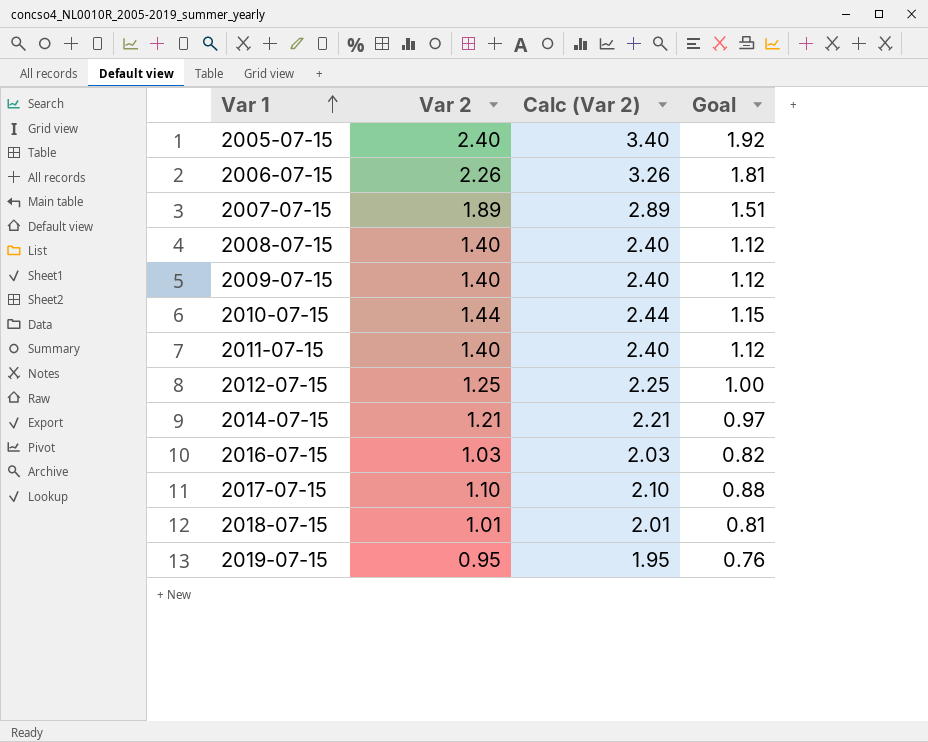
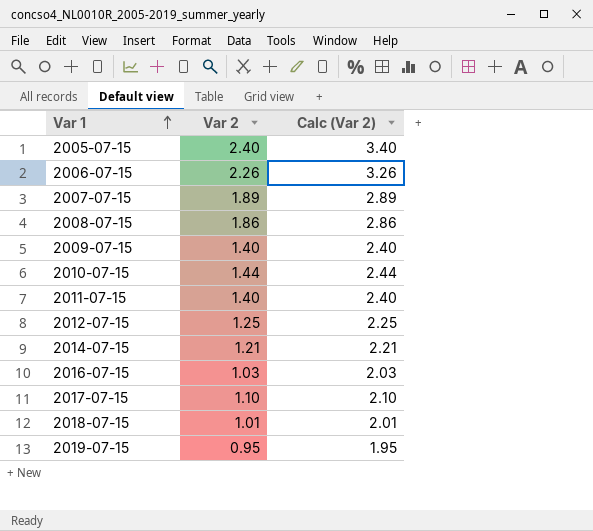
column Goal | formula: [Var 2] * 0.8 -> none
2008-07-15 | Var 2: 1.40 -> 1.86
2008-07-15 | Calc (Var 2): 2.40 -> 2.86

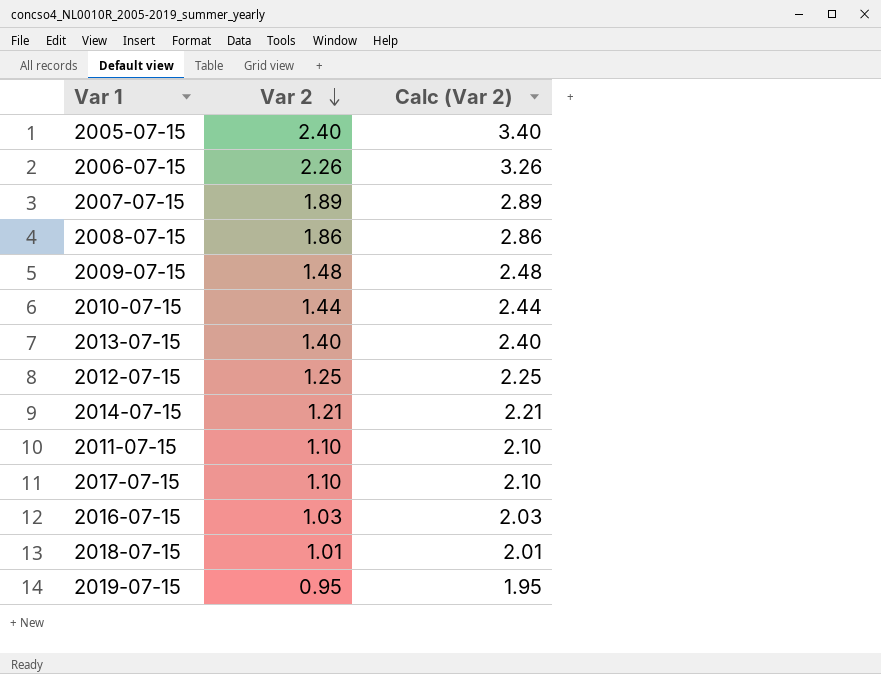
row order: Var 1 ascending -> Var 2 descending
2009-07-15 | Var 2: 1.40 -> 1.48
2009-07-15 | Calc (Var 2): 2.40 -> 2.48
row 2013-07-15: none -> 1.40 | 2.40
2011-07-15 | Var 2: 1.40 -> 1.10
2011-07-15 | Calc (Var 2): 2.40 -> 2.10

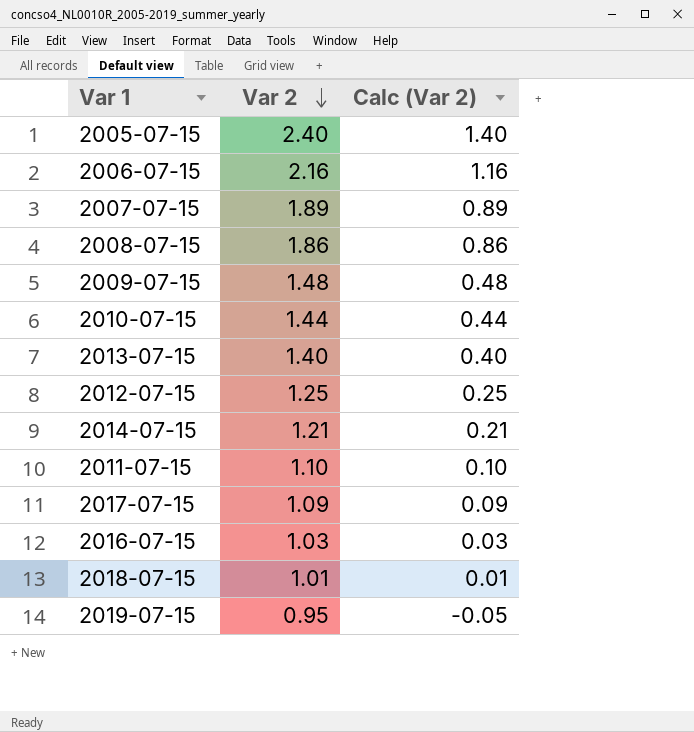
column Calc (Var 2) | formula: [Var 2] + 1 -> [Var 2] - 1
2006-07-15 | Var 2: 2.26 -> 2.16
2017-07-15 | Var 2: 1.10 -> 1.09

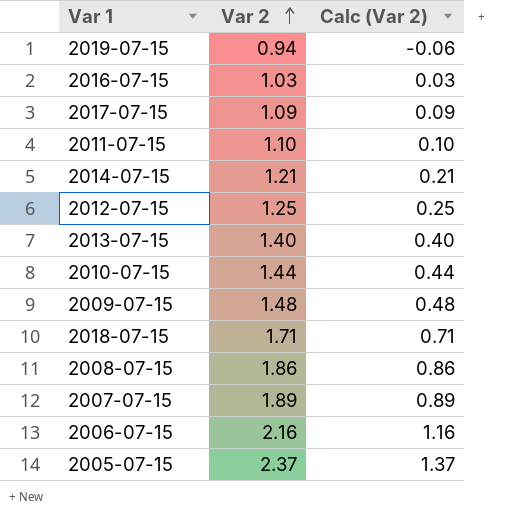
row order: Var 2 descending -> Var 2 ascending
2019-07-15 | Var 2: 0.95 -> 0.94
2019-07-15 | Calc (Var 2): -0.05 -> -0.06
2018-07-15 | Var 2: 1.01 -> 1.71
2018-07-15 | Calc (Var 2): 0.01 -> 0.71
2005-07-15 | Var 2: 2.40 -> 2.37
2005-07-15 | Calc (Var 2): 1.40 -> 1.37

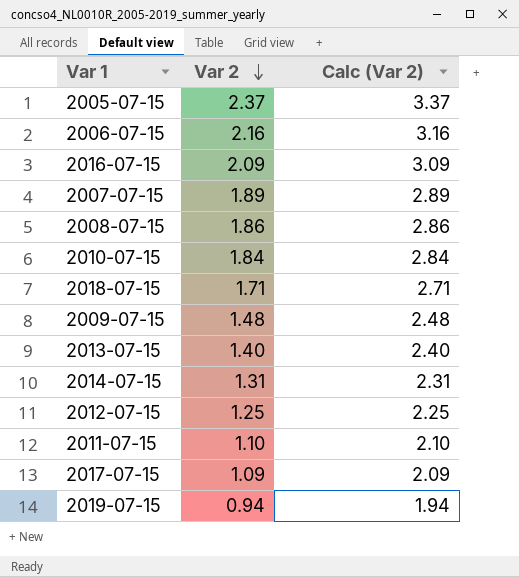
row order: Var 2 ascending -> Var 2 descending
column Calc (Var 2) | formula: [Var 2] - 1 -> [Var 2] + 1
2016-07-15 | Var 2: 1.03 -> 2.09
2010-07-15 | Var 2: 1.44 -> 1.84
2014-07-15 | Var 2: 1.21 -> 1.31

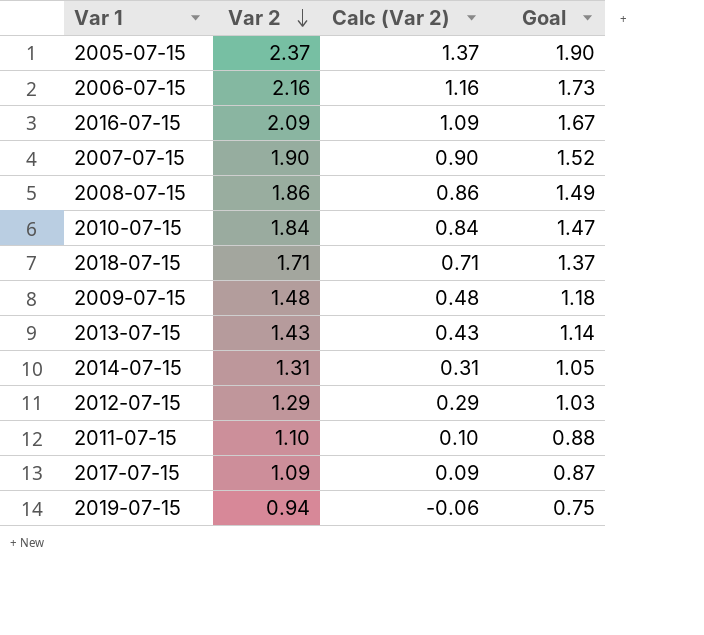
column Calc (Var 2) | formula: [Var 2] + 1 -> [Var 2] - 1
column Goal | formula: none -> [Var 2] * 0.8
2007-07-15 | Var 2: 1.89 -> 1.90
2013-07-15 | Var 2: 1.40 -> 1.43
2012-07-15 | Var 2: 1.25 -> 1.29

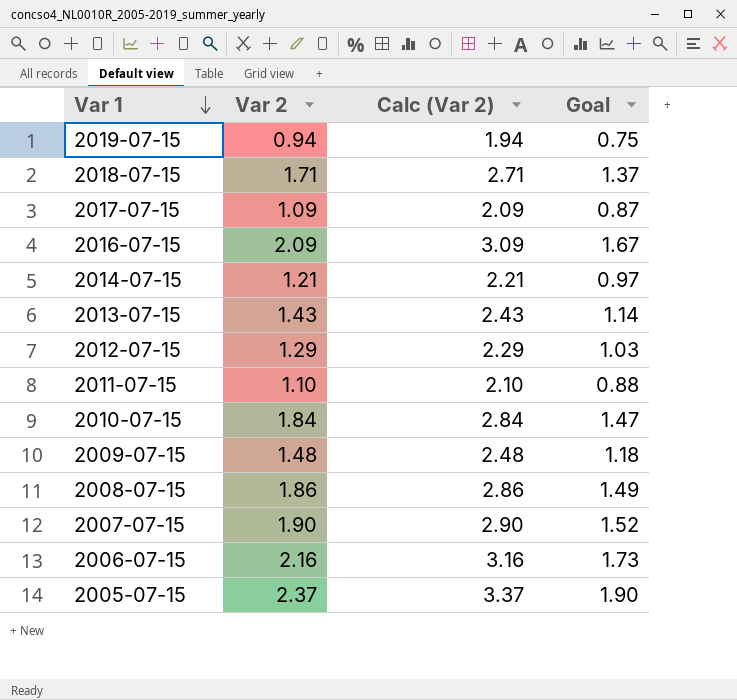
row order: Var 2 descending -> Var 1 descending
column Calc (Var 2) | formula: [Var 2] - 1 -> [Var 2] + 1
2014-07-15 | Var 2: 1.31 -> 1.21
2014-07-15 | Goal: 1.05 -> 0.97

